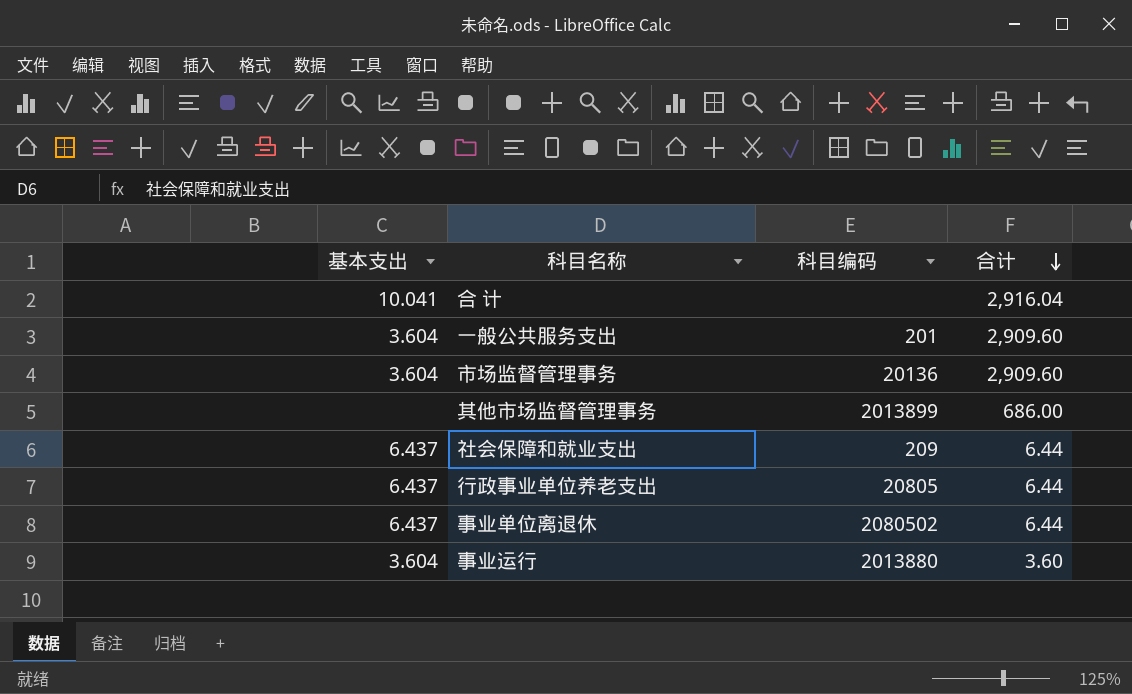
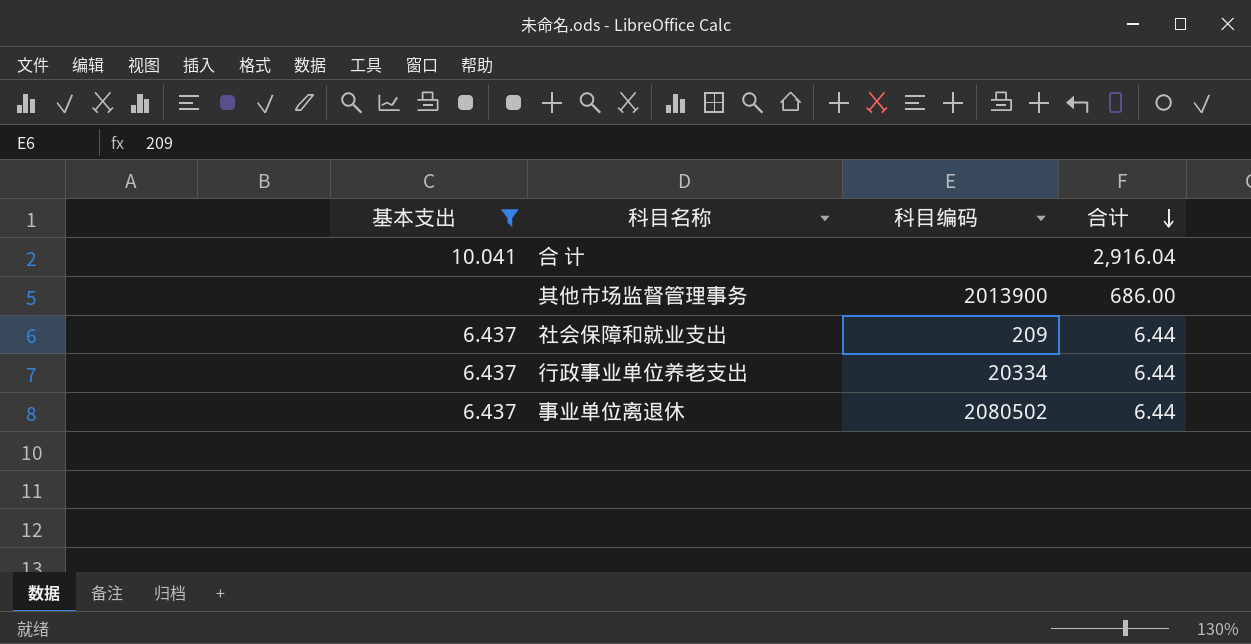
filter: none -> 基本支出 != 3.604
其他市场监督管理事务 | 科目编码: 2013899 -> 2013900
行政事业单位养老支出 | 科目编码: 20805 -> 20334

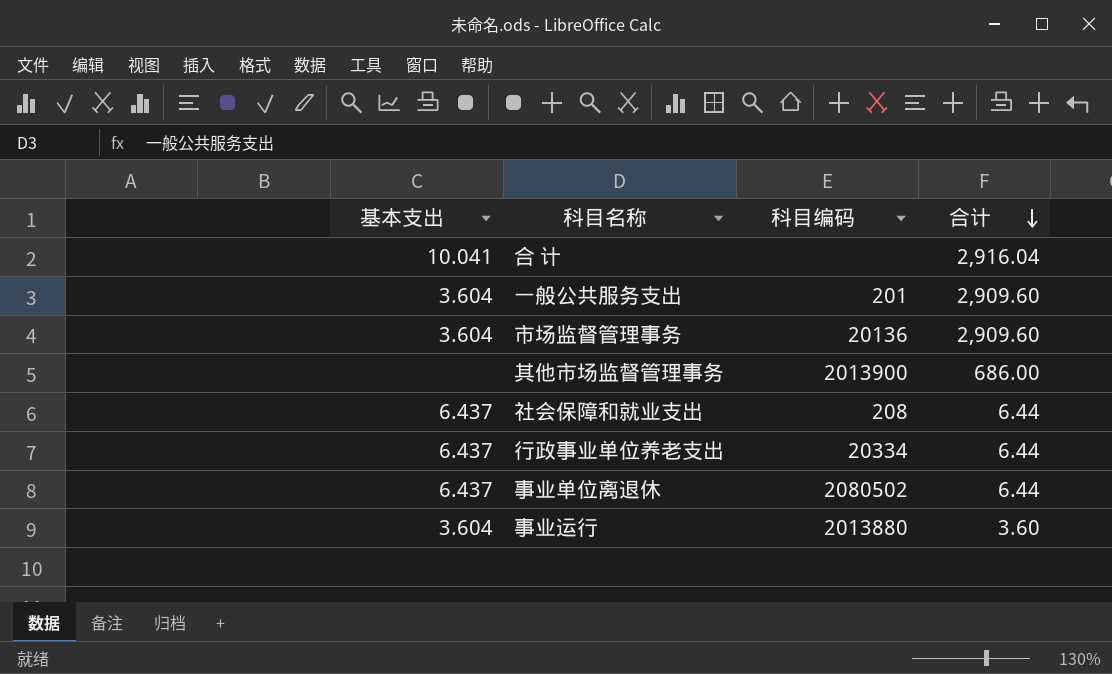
filter: 基本支出 != 3.604 -> none
社会保障和就业支出 | 科目编码: 209 -> 208

